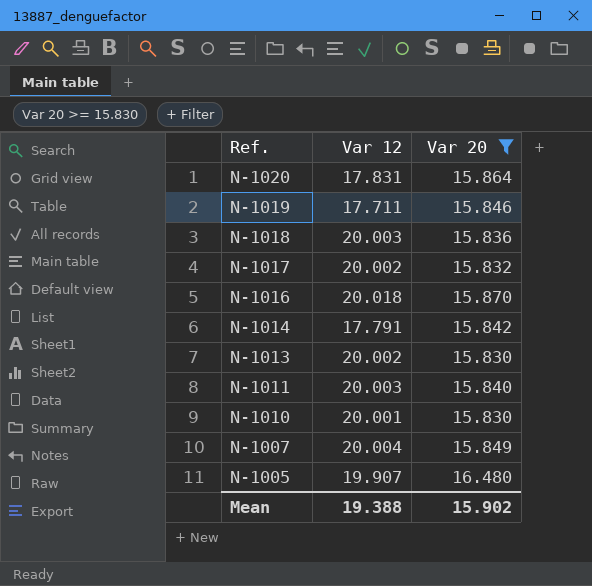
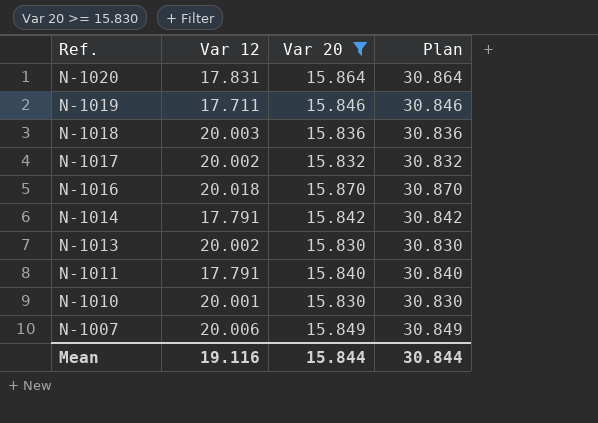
column Plan | formula: none -> [Var 20] + 15
row N-1005: 19.907 | 16.480 -> none
N-1011 | Var 12: 20.003 -> 17.791
N-1007 | Var 12: 20.004 -> 20.006
Mean | Var 12: 19.388 -> 19.116
Mean | Var 20: 15.902 -> 15.844

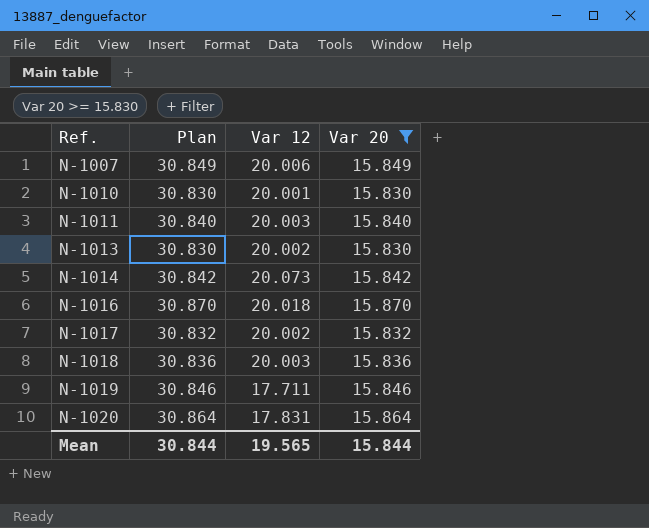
row order: Ref. descending -> Ref. ascending
column Plan | position: 4 -> 2
N-1011 | Var 12: 17.791 -> 20.003
N-1014 | Var 12: 17.791 -> 20.073
Mean | Var 12: 19.116 -> 19.565

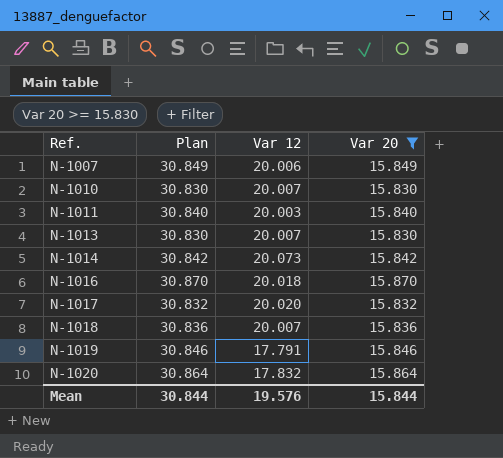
N-1010 | Var 12: 20.001 -> 20.007
N-1013 | Var 12: 20.002 -> 20.007
N-1017 | Var 12: 20.002 -> 20.020
N-1018 | Var 12: 20.003 -> 20.007
N-1019 | Var 12: 17.711 -> 17.791
N-1020 | Var 12: 17.831 -> 17.832
Mean | Var 12: 19.565 -> 19.576

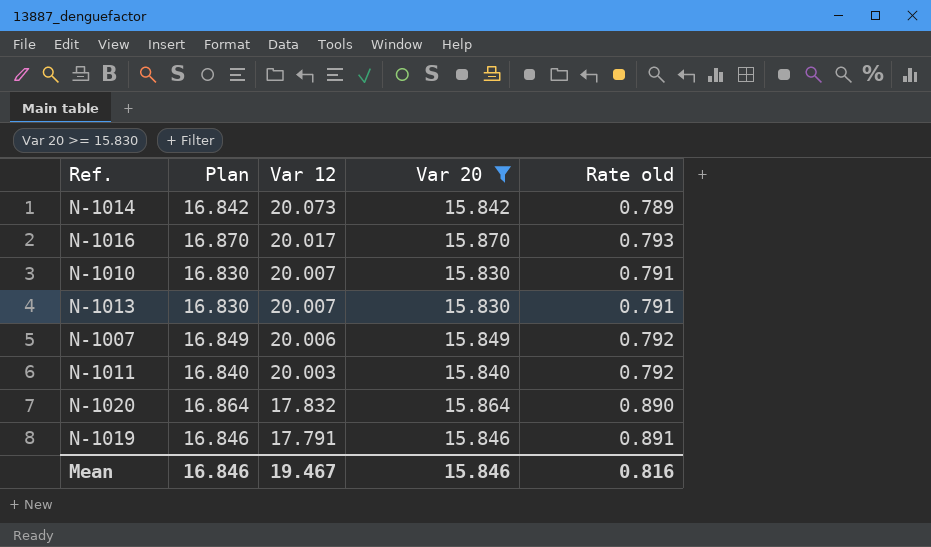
row order: Ref. ascending -> Var 12 descending
column Plan | formula: [Var 20] + 15 -> [Var 20] + 1
column Rate old | formula: none -> [Var 20] / [Var 12]
row N-1017: 30.832 | 20.020 | 15.832 -> none
row N-1018: 30.836 | 20.007 | 15.836 -> none
N-1016 | Var 12: 20.018 -> 20.017
Mean | Plan: 30.844 -> 16.846
Mean | Var 12: 19.576 -> 19.467
Mean | Var 20: 15.844 -> 15.846

